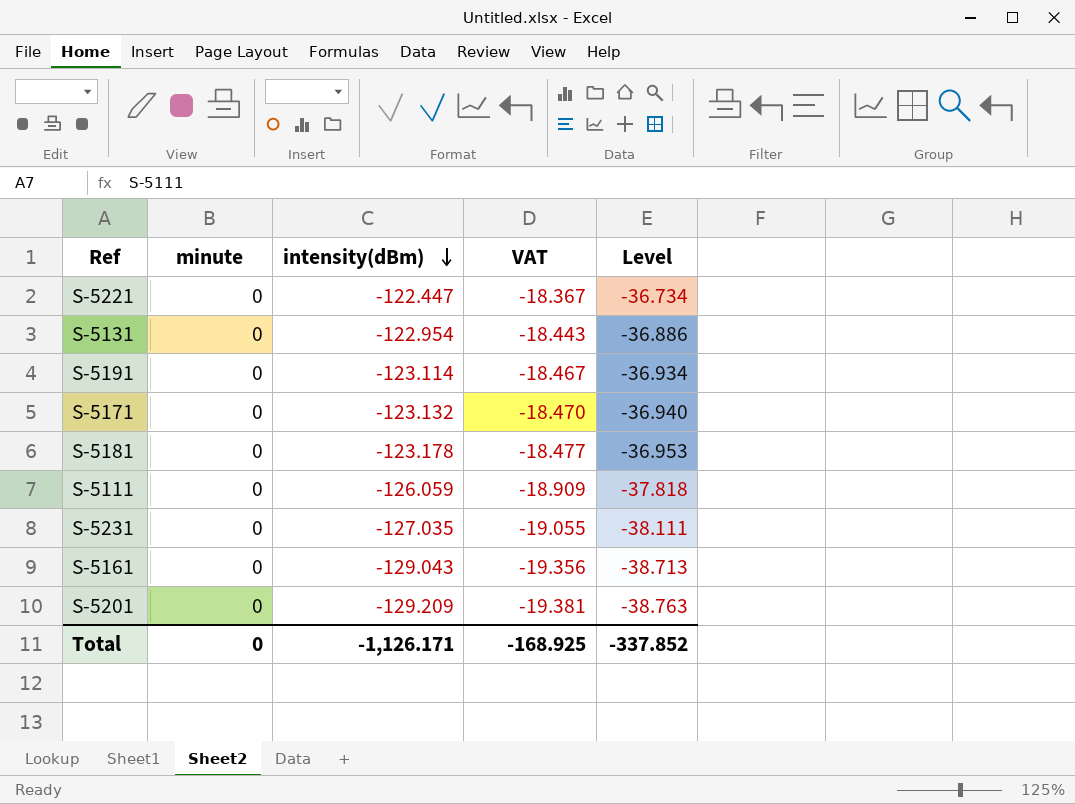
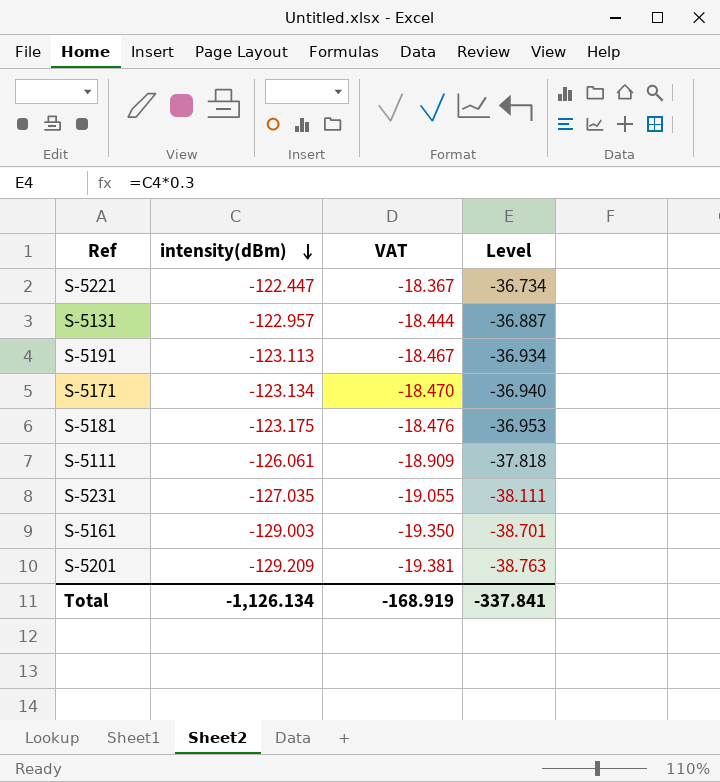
column minute | position: 2 -> none
S-5131 | intensity(dBm): -122.954 -> -122.957
S-5131 | VAT: -18.443 -> -18.444
S-5131 | Level: -36.886 -> -36.887
S-5191 | intensity(dBm): -123.114 -> -123.113
S-5171 | intensity(dBm): -123.132 -> -123.134
S-5181 | intensity(dBm): -123.178 -> -123.175
S-5181 | VAT: -18.477 -> -18.476
S-5111 | intensity(dBm): -126.059 -> -126.061
S-5161 | intensity(dBm): -129.043 -> -129.003
S-5161 | VAT: -19.356 -> -19.350
S-5161 | Level: -38.713 -> -38.701
Total | intensity(dBm): -1,126.171 -> -1,126.134
Total | VAT: -168.925 -> -168.919
Total | Level: -337.852 -> -337.841

